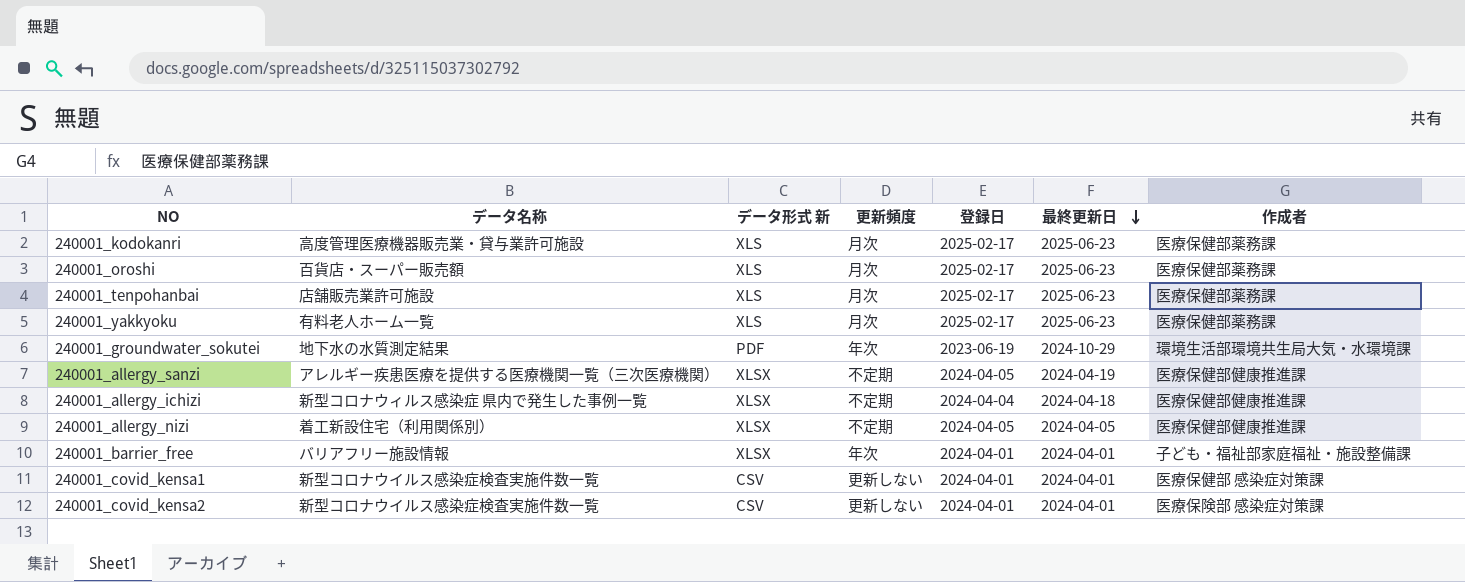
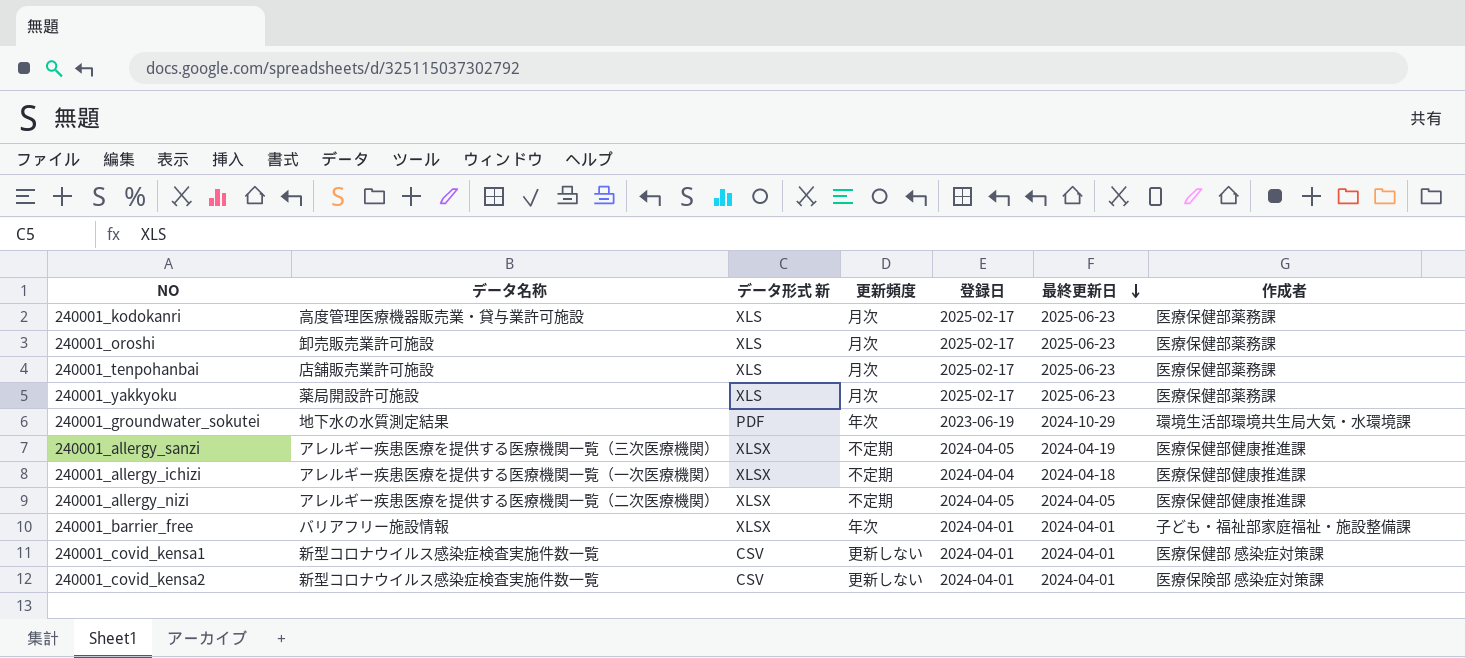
240001_oroshi | データ名称: 百貨店・スーパー販売額 -> 卸売販売業許可施設
240001_yakkyoku | データ名称: 有料老人ホーム一覧 -> 薬局開設許可施設
240001_allergy_ichizi | データ名称: 新型コロナウィルス感染症 県内で発生した事例一覧 -> アレルギー疾患医療を提供する医療機関一覧（一次医療機関）
240001_allergy_nizi | データ名称: 着工新設住宅（利用関係別） -> アレルギー疾患医療を提供する医療機関一覧（二次医療機関）

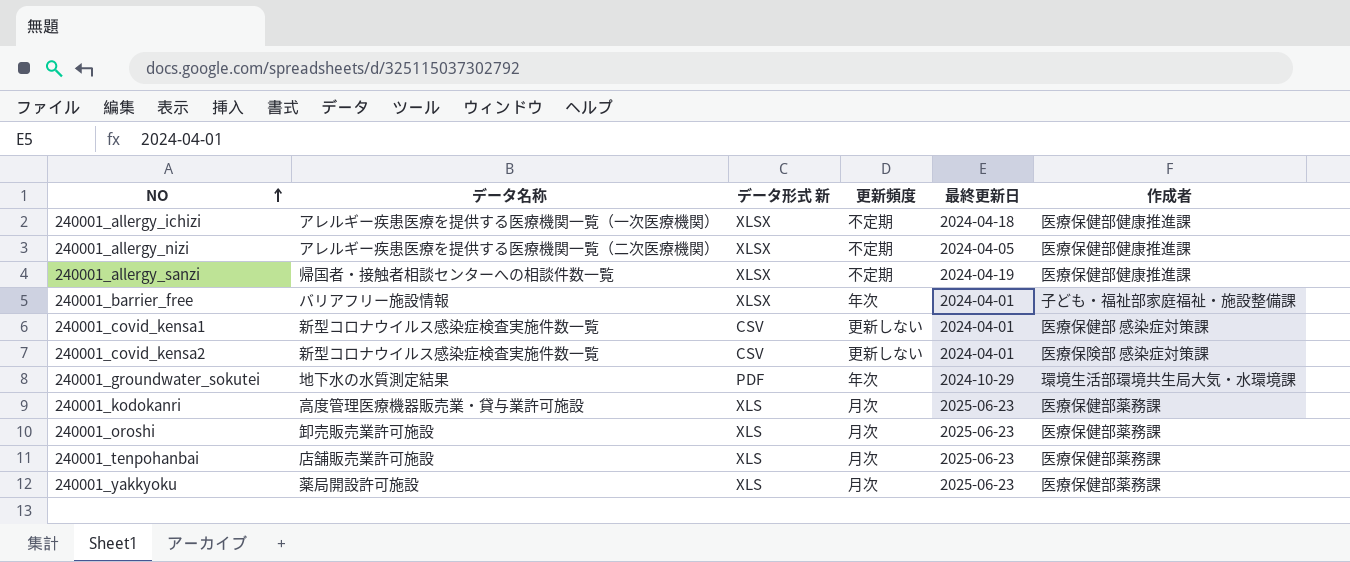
row order: 最終更新日 descending -> NO ascending
column 登録日 | position: 5 -> none
240001_allergy_sanzi | データ名称: アレルギー疾患医療を提供する医療機関一覧（三次医療機関） -> 帰国者・接触者相談センターへの相談件数一覧

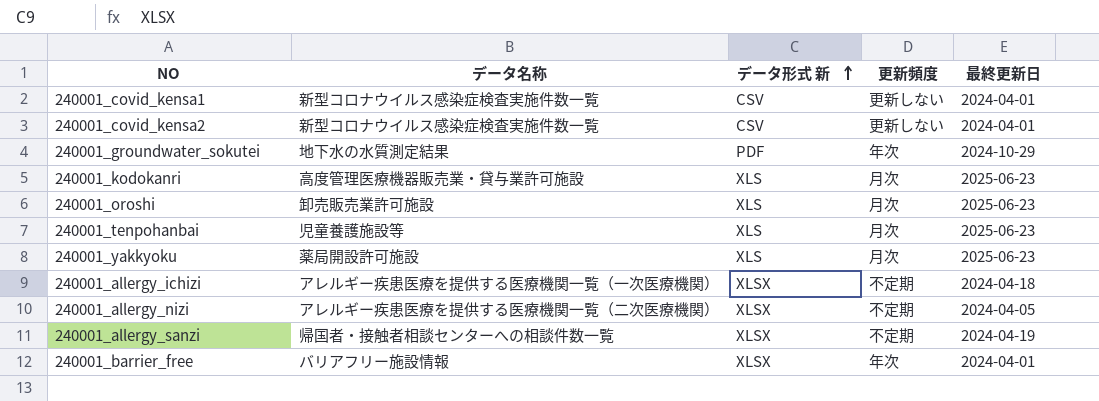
row order: NO ascending -> データ形式 新 ascending
column 作成者 | position: 6 -> none
240001_tenpohanbai | データ名称: 店舗販売業許可施設 -> 児童養護施設等

